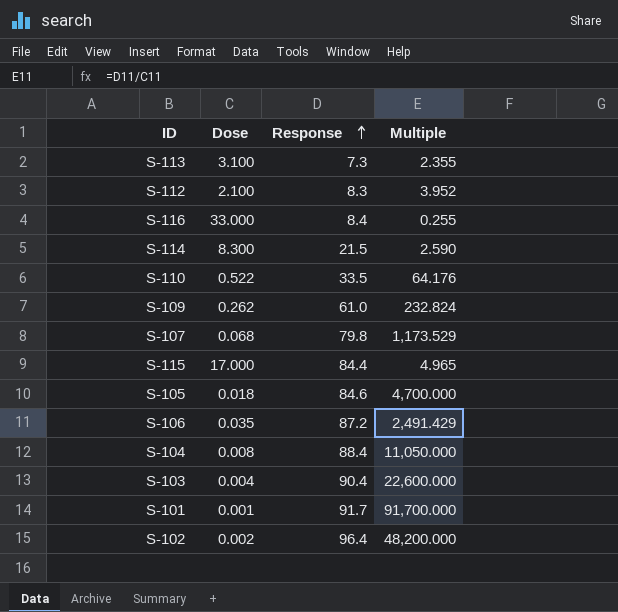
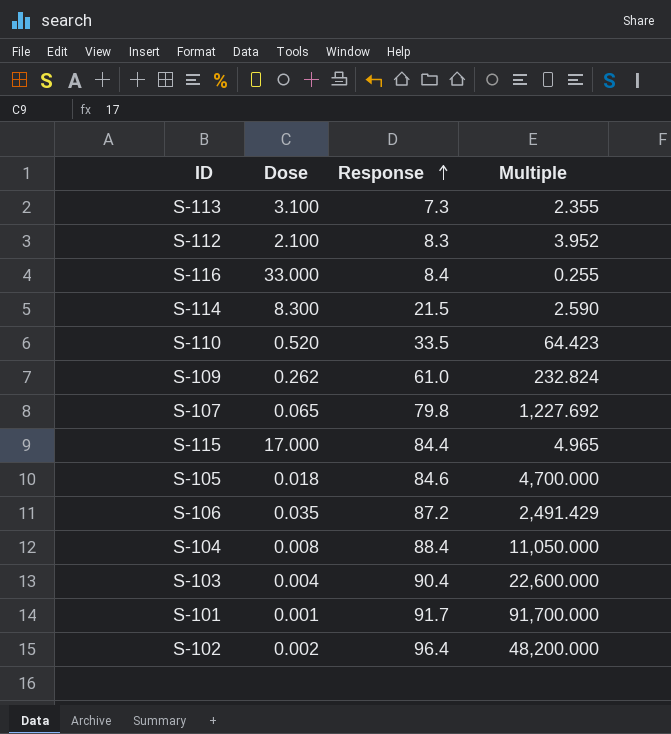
S-110 | Dose: 0.522 -> 0.520
S-110 | Multiple: 64.176 -> 64.423
S-107 | Dose: 0.068 -> 0.065
S-107 | Multiple: 1,173.529 -> 1,227.692

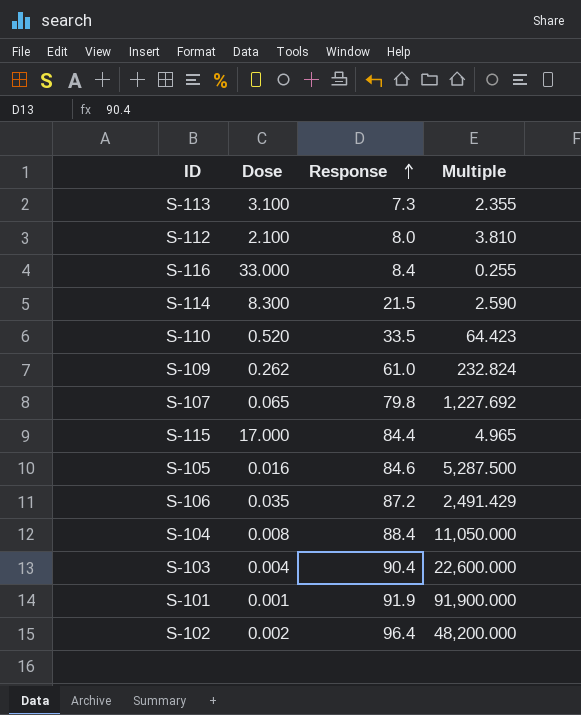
S-112 | Response: 8.3 -> 8.0
S-112 | Multiple: 3.952 -> 3.810
S-105 | Dose: 0.018 -> 0.016
S-105 | Multiple: 4,700.000 -> 5,287.500
S-101 | Response: 91.7 -> 91.9
S-101 | Multiple: 91,700.000 -> 91,900.000

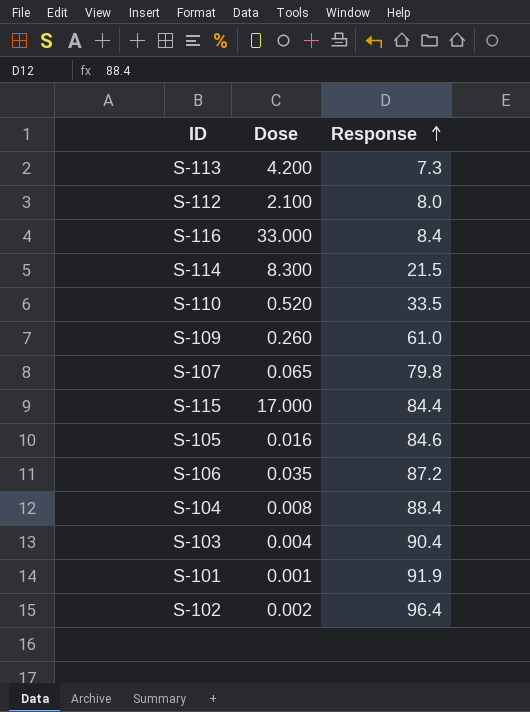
column Multiple | formula: [Response] / [Dose] -> none
S-113 | Dose: 3.100 -> 4.200
S-109 | Dose: 0.262 -> 0.260

